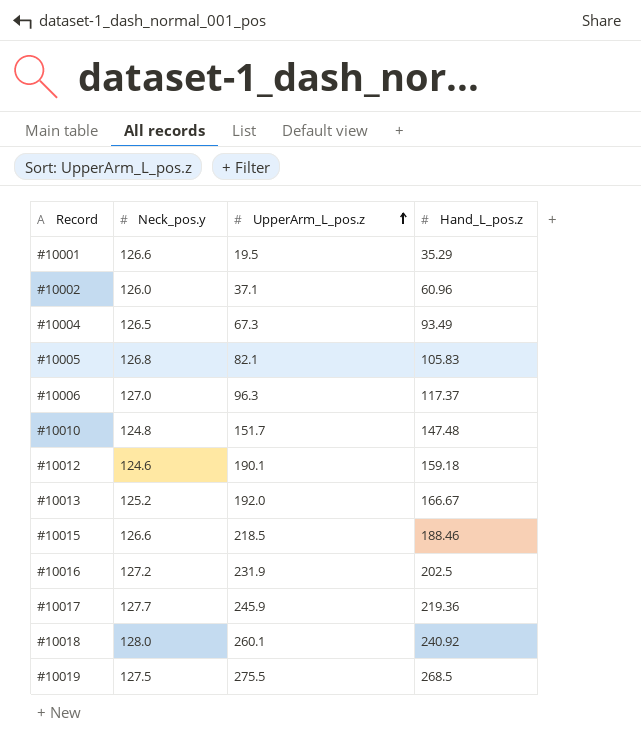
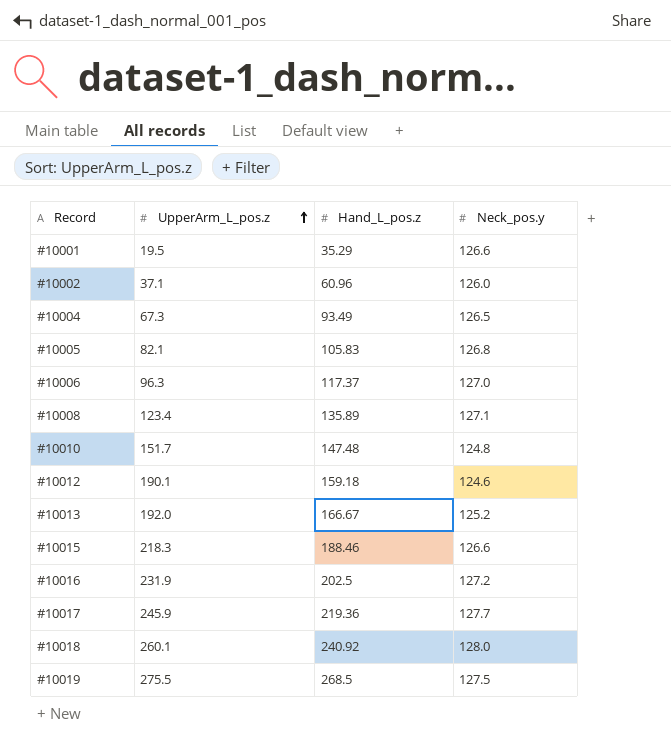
column Neck_pos.y | position: 2 -> 4
row #10008: none -> 123.4 | 135.89 | 127.1
#10015 | UpperArm_L_pos.z: 218.5 -> 218.3

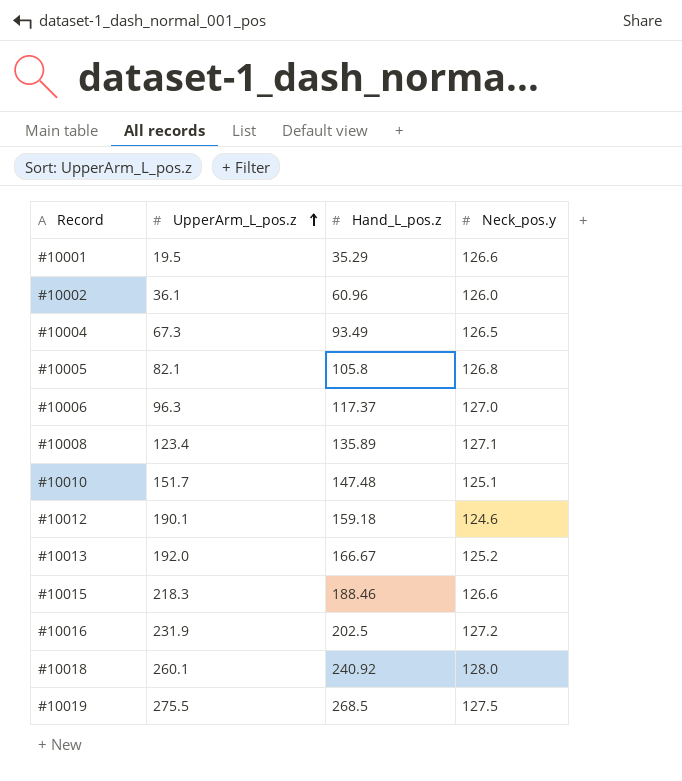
row #10017: 245.9 | 219.36 | 127.7 -> none
#10002 | UpperArm_L_pos.z: 37.1 -> 36.1
#10005 | Hand_L_pos.z: 105.83 -> 105.8
#10010 | Neck_pos.y: 124.8 -> 125.1

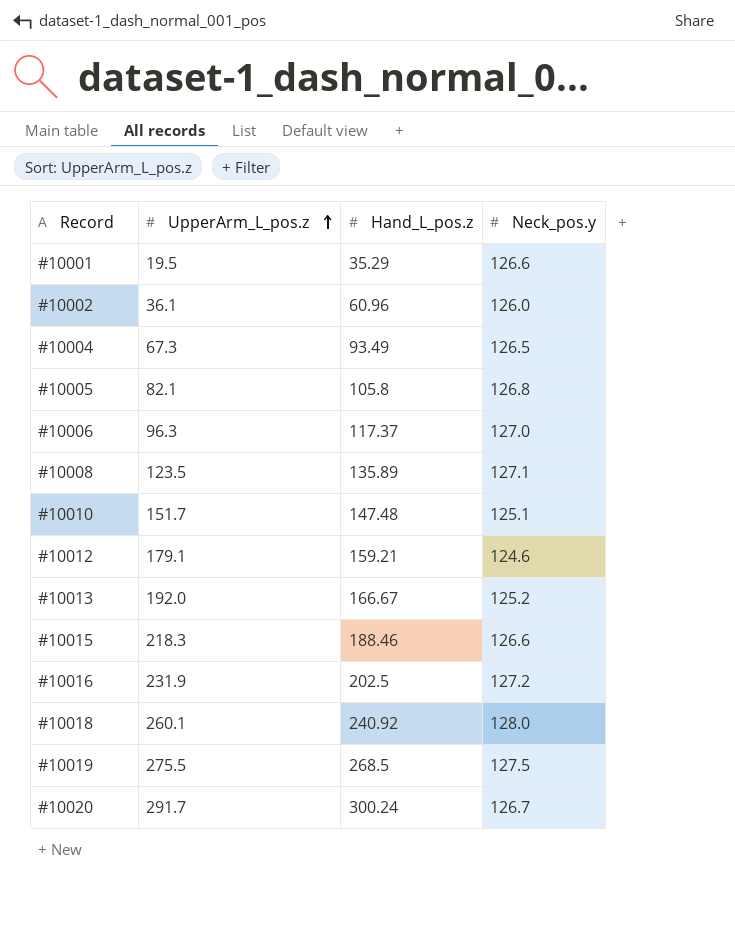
#10008 | UpperArm_L_pos.z: 123.4 -> 123.5
#10012 | UpperArm_L_pos.z: 190.1 -> 179.1
#10012 | Hand_L_pos.z: 159.18 -> 159.21
row #10020: none -> 291.7 | 300.24 | 126.7

